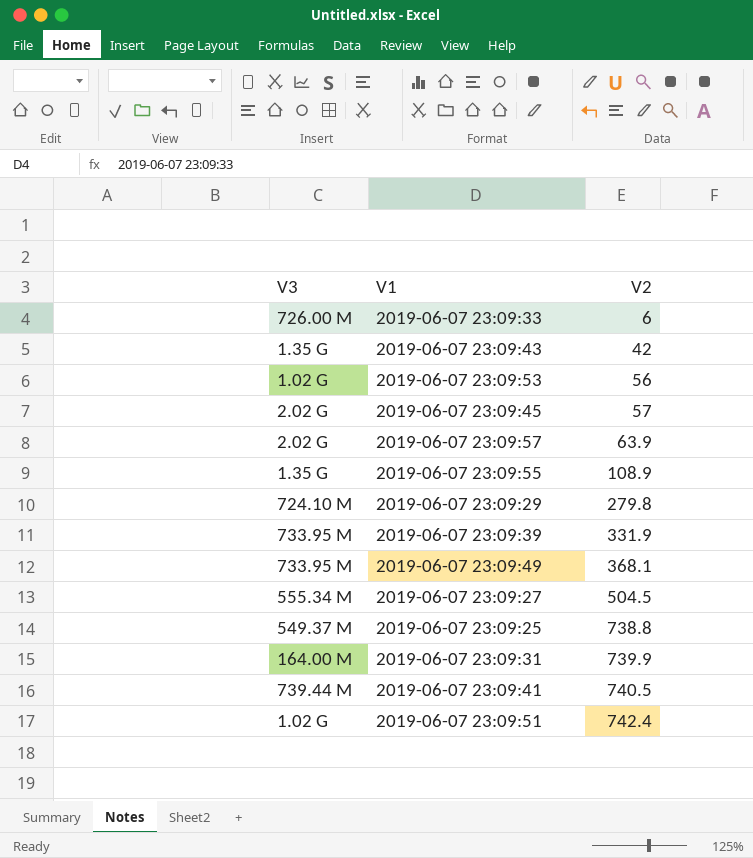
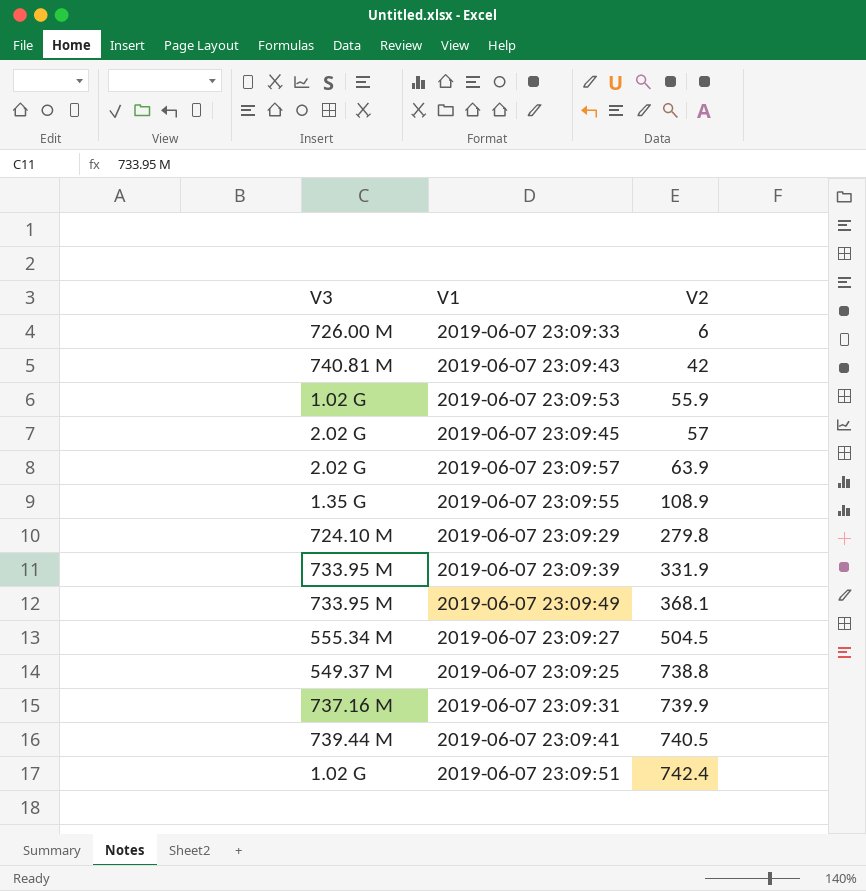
2019-06-07 23:09:43 | V3: 1.35 G -> 740.81 M
2019-06-07 23:09:53 | V2: 56 -> 55.9
2019-06-07 23:09:31 | V3: 164.00 M -> 737.16 M

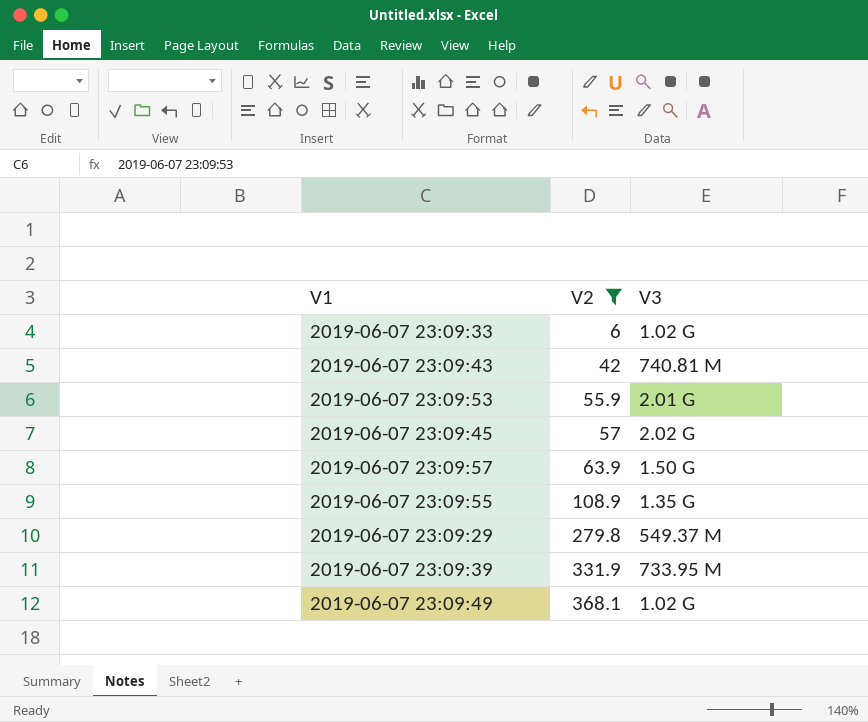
filter: none -> V2 <= 368.1
column V3 | position: 1 -> 3
2019-06-07 23:09:33 | V3: 726.00 M -> 1.02 G
2019-06-07 23:09:53 | V3: 1.02 G -> 2.01 G
2019-06-07 23:09:57 | V3: 2.02 G -> 1.50 G
2019-06-07 23:09:29 | V3: 724.10 M -> 549.37 M
2019-06-07 23:09:49 | V3: 733.95 M -> 1.02 G

